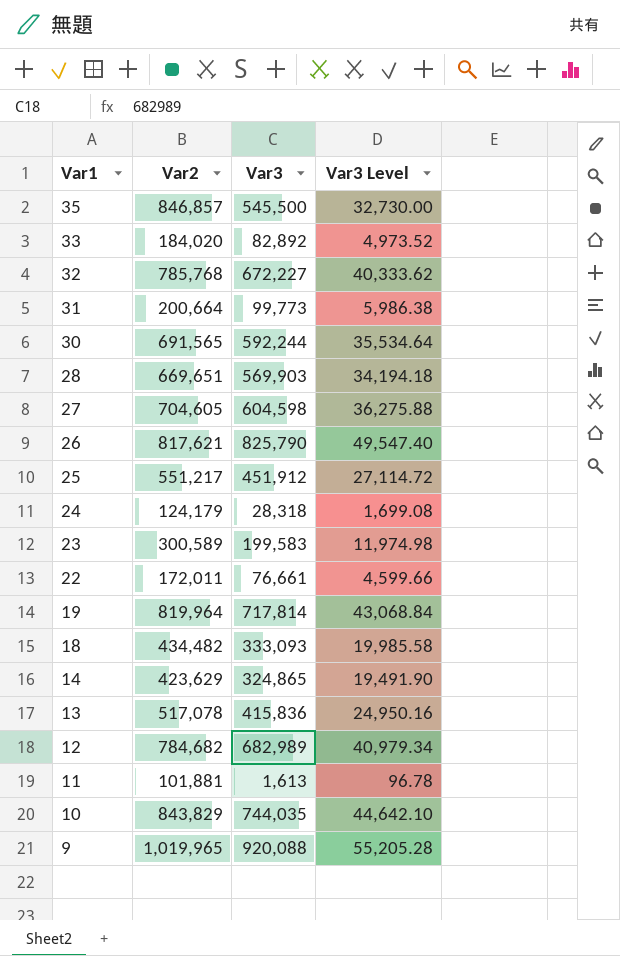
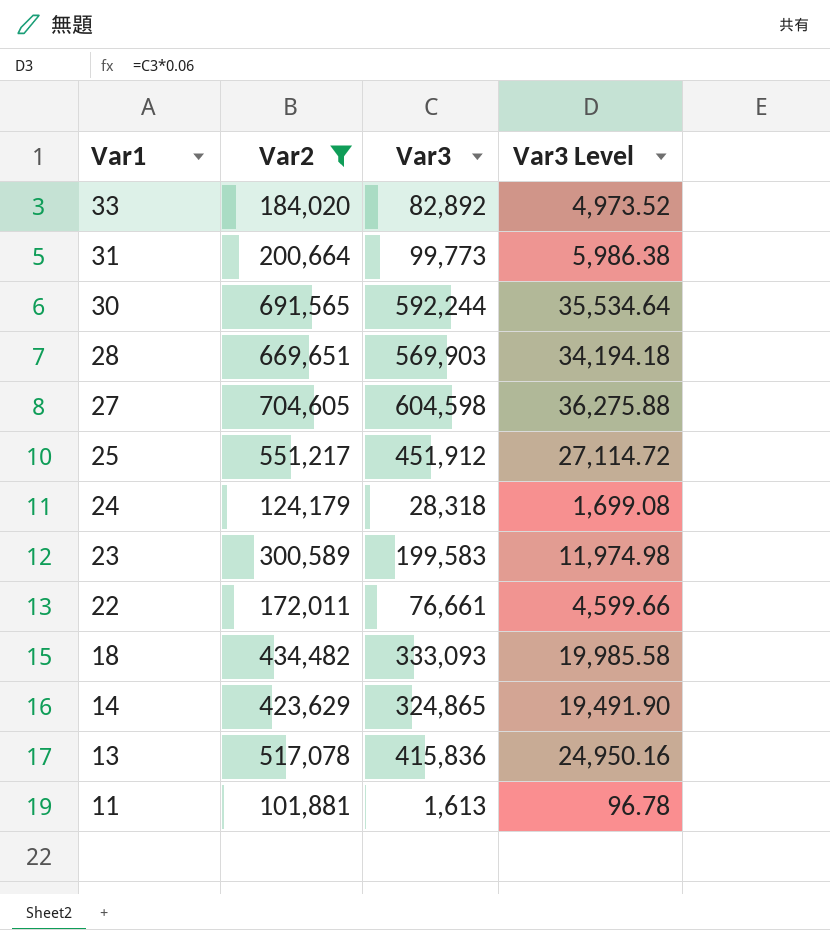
filter: none -> Var2 <= 704,605

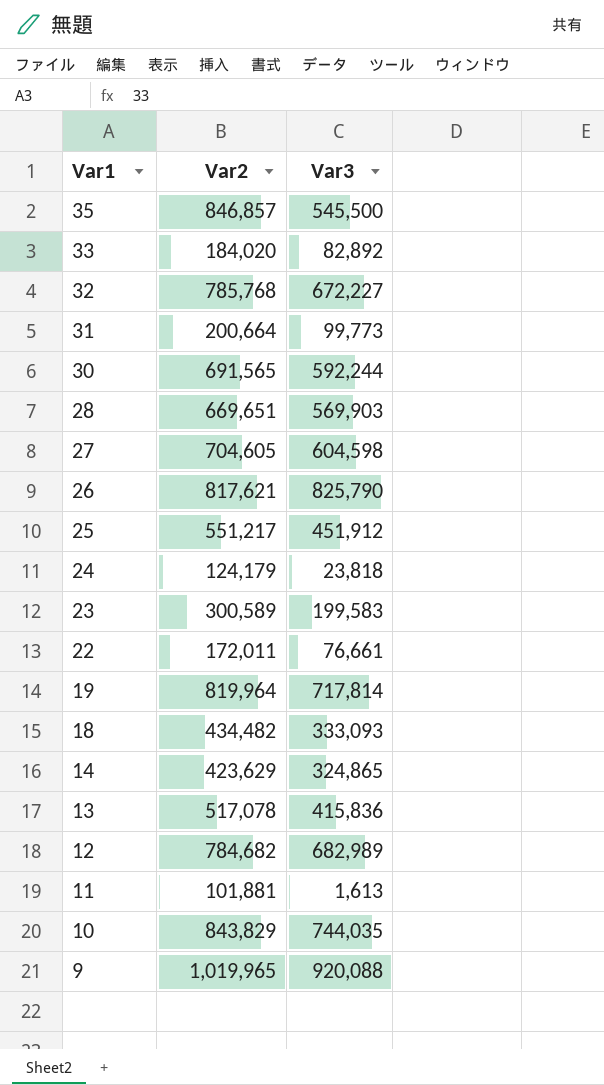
filter: Var2 <= 704,605 -> none
column Var3 Level | formula: [Var3] * 0.06 -> none
24 | Var3: 28,318 -> 23,818

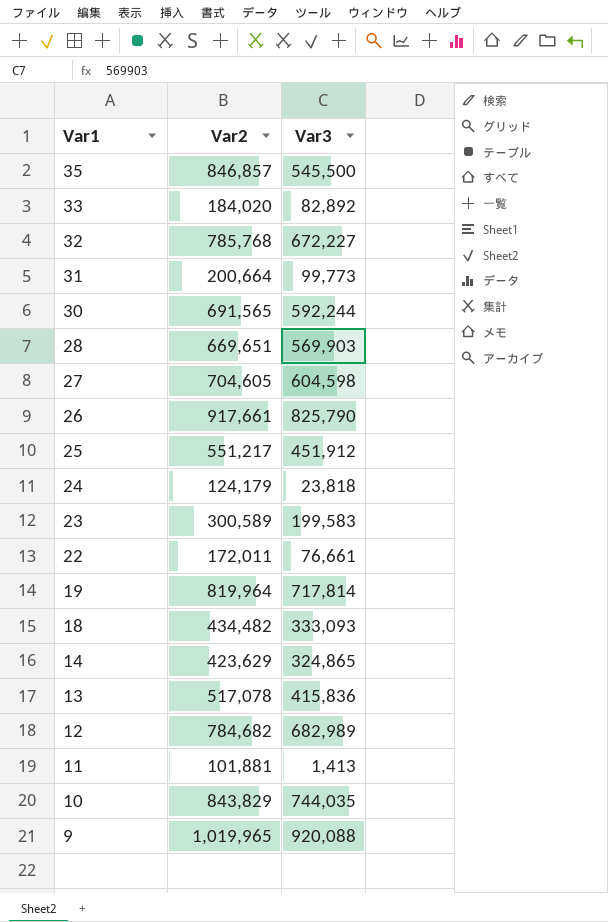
26 | Var2: 817,621 -> 917,661
11 | Var3: 1,613 -> 1,413

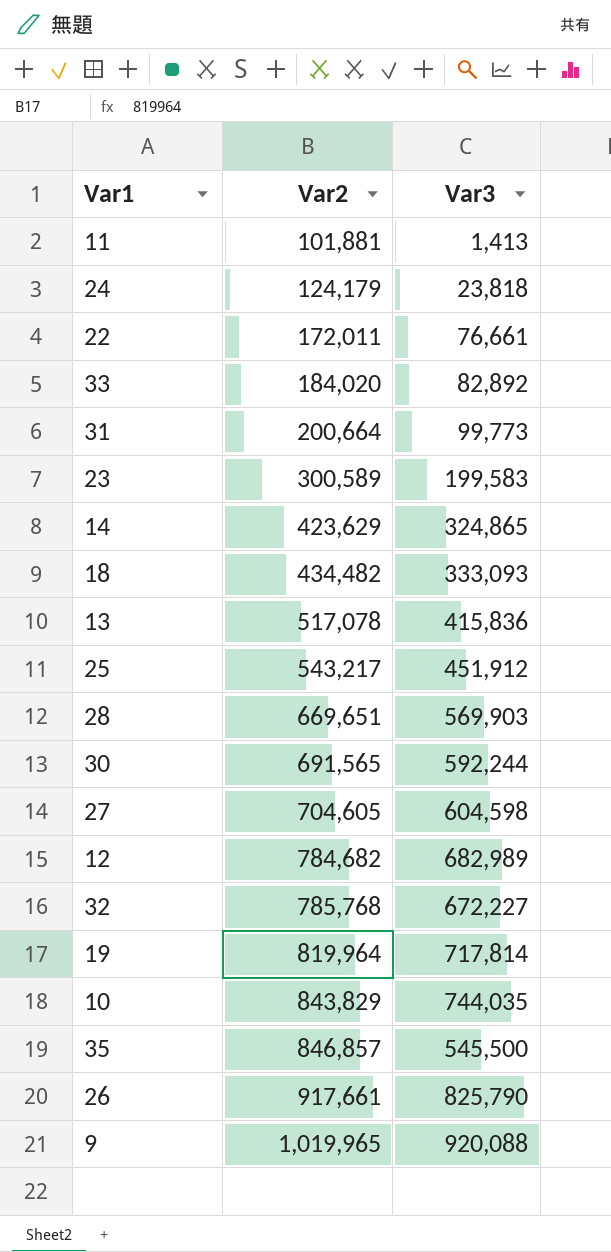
row order: Var1 descending -> Var2 ascending
25 | Var2: 551,217 -> 543,217

